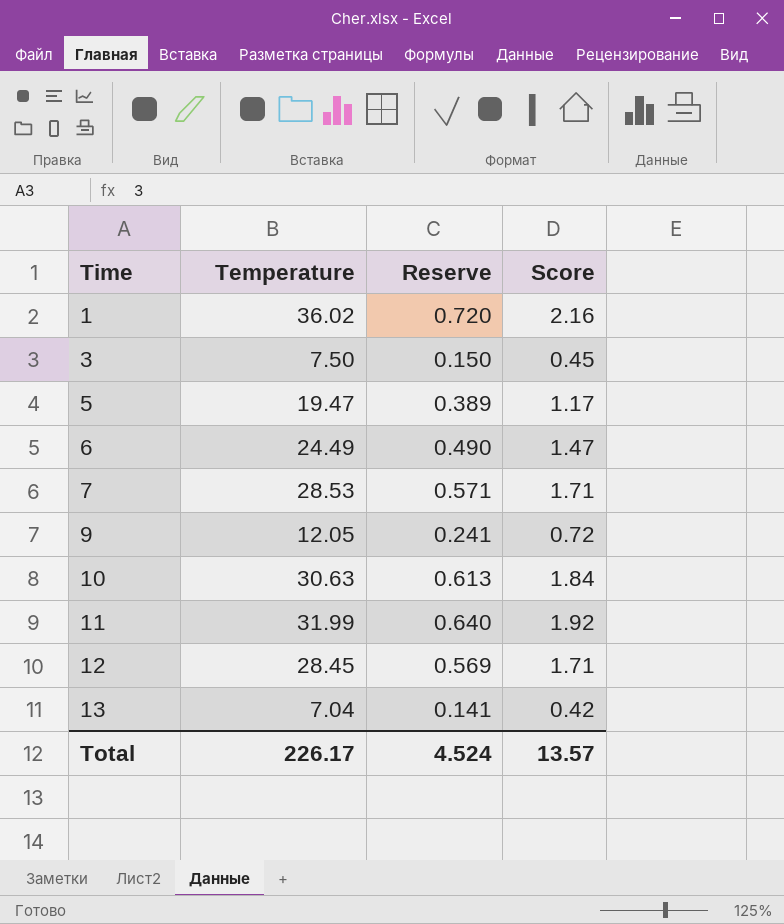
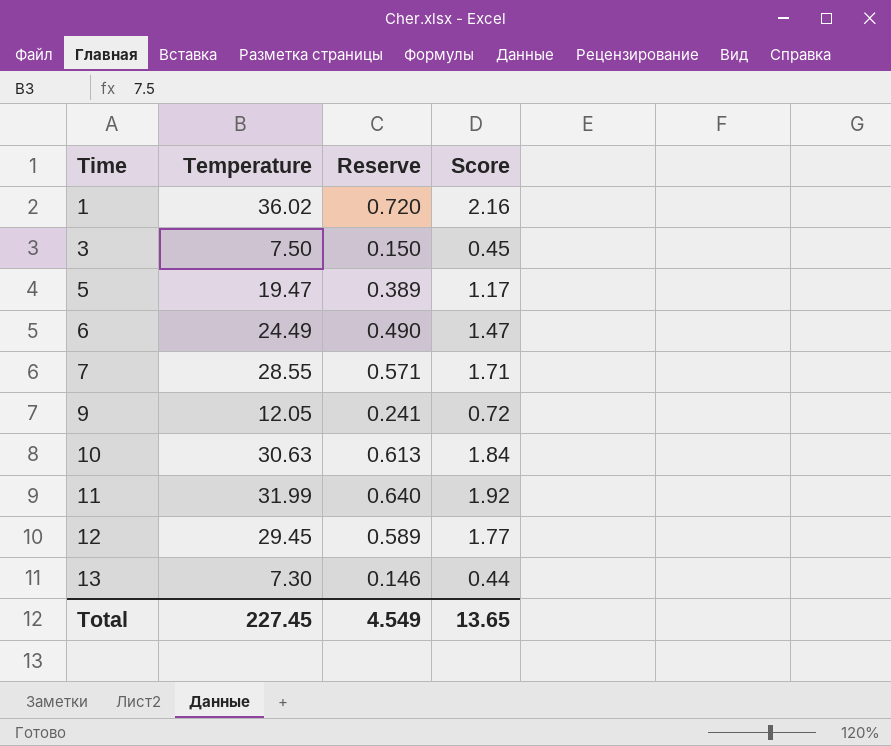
7 | Temperature: 28.53 -> 28.55
12 | Temperature: 28.45 -> 29.45
12 | Reserve: 0.569 -> 0.589
12 | Score: 1.71 -> 1.77
13 | Temperature: 7.04 -> 7.30
13 | Reserve: 0.141 -> 0.146
13 | Score: 0.42 -> 0.44
Total | Temperature: 226.17 -> 227.45
Total | Reserve: 4.524 -> 4.549
Total | Score: 13.57 -> 13.65

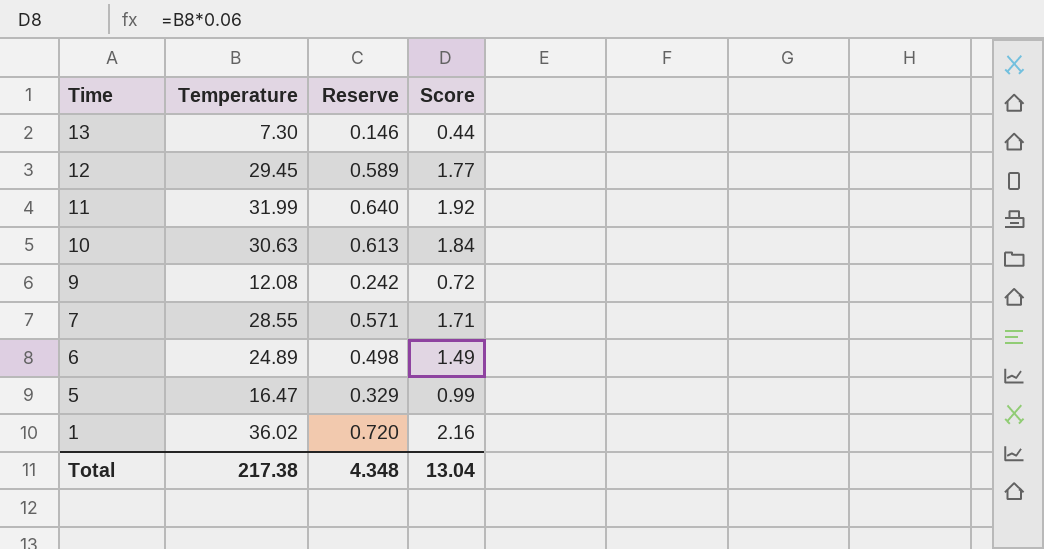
row order: Time ascending -> Time descending
row 3: 7.50 | 0.150 | 0.45 -> none
9 | Temperature: 12.05 -> 12.08
9 | Reserve: 0.241 -> 0.242
6 | Temperature: 24.49 -> 24.89
6 | Reserve: 0.490 -> 0.498
6 | Score: 1.47 -> 1.49
5 | Temperature: 19.47 -> 16.47
5 | Reserve: 0.389 -> 0.329
5 | Score: 1.17 -> 0.99
Total | Temperature: 227.45 -> 217.38
Total | Reserve: 4.549 -> 4.348
Total | Score: 13.65 -> 13.04

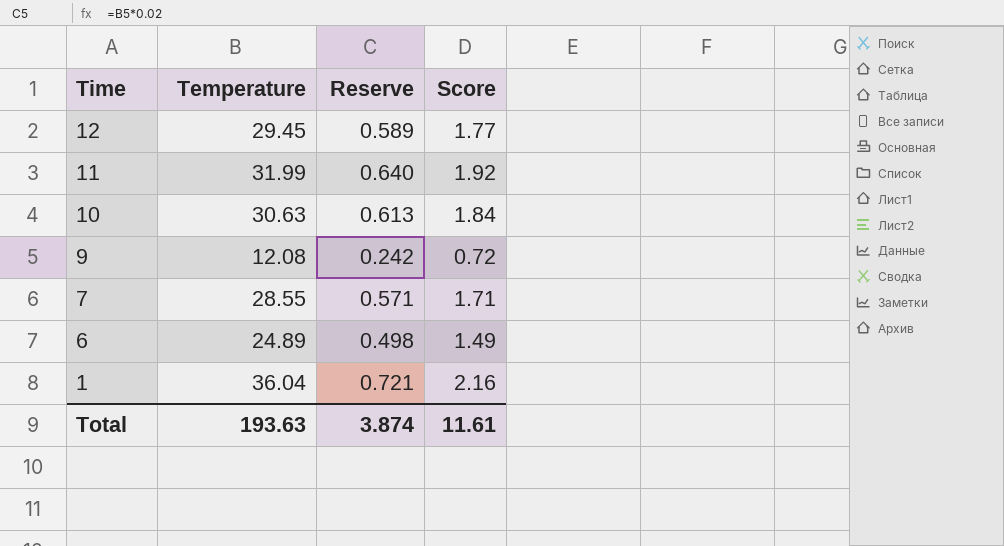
row 13: 7.30 | 0.146 | 0.44 -> none
row 5: 16.47 | 0.329 | 0.99 -> none
1 | Temperature: 36.02 -> 36.04
1 | Reserve: 0.720 -> 0.721
Total | Temperature: 217.38 -> 193.63
Total | Reserve: 4.348 -> 3.874
Total | Score: 13.04 -> 11.61

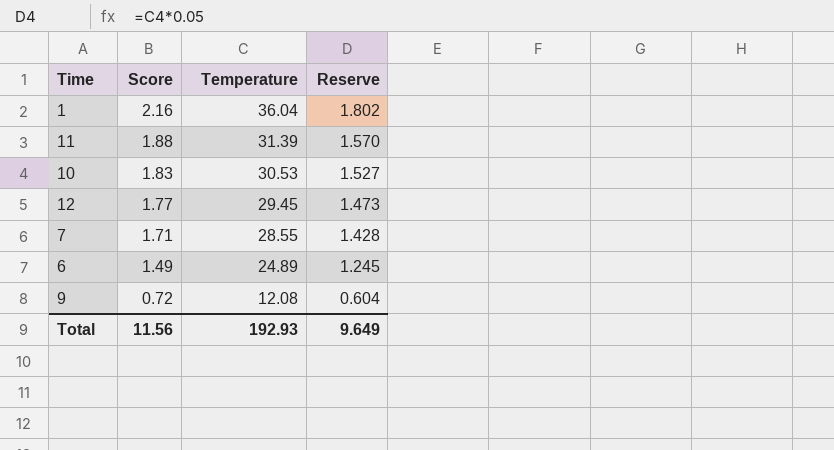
row order: Time descending -> Score descending
column Score | position: 4 -> 2
column Reserve | formula: [Temperature] * 0.02 -> [Temperature] * 0.05
11 | Score: 1.92 -> 1.88
11 | Temperature: 31.99 -> 31.39
10 | Score: 1.84 -> 1.83
10 | Temperature: 30.63 -> 30.53
Total | Score: 11.61 -> 11.56
Total | Temperature: 193.63 -> 192.93
Total | Reserve: 3.874 -> 9.649

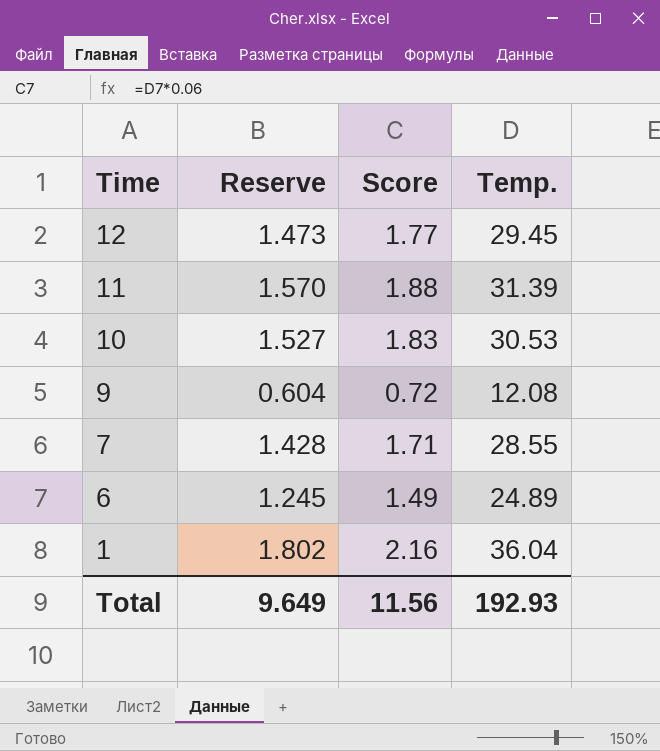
row order: Score descending -> Time descending
column Reserve | position: 4 -> 2
column name: Temperature -> Temp.

